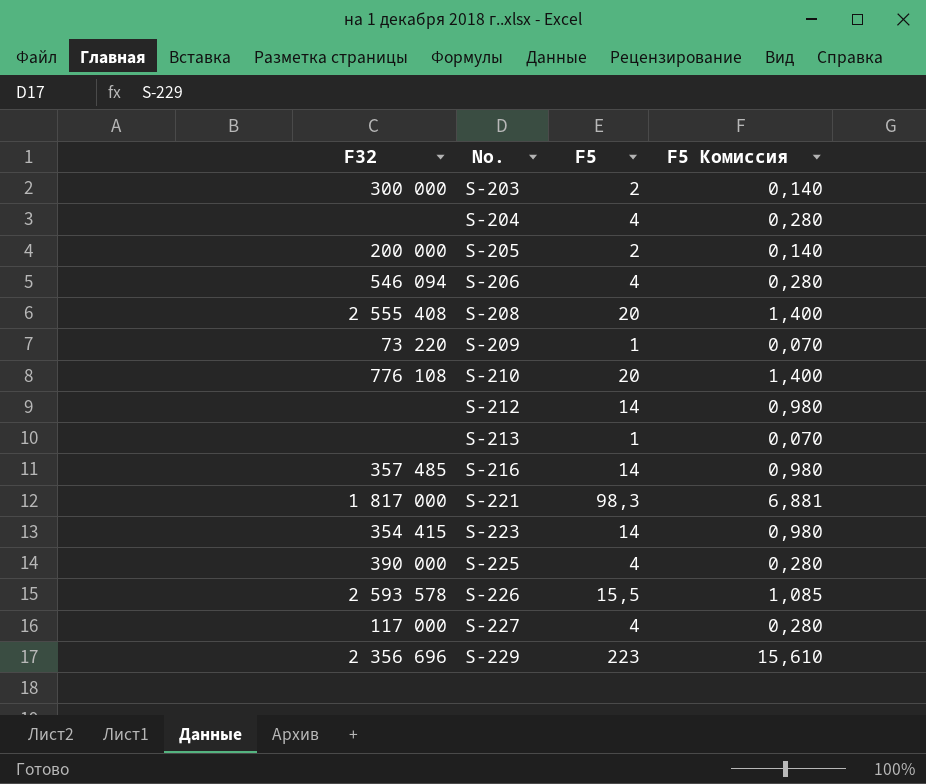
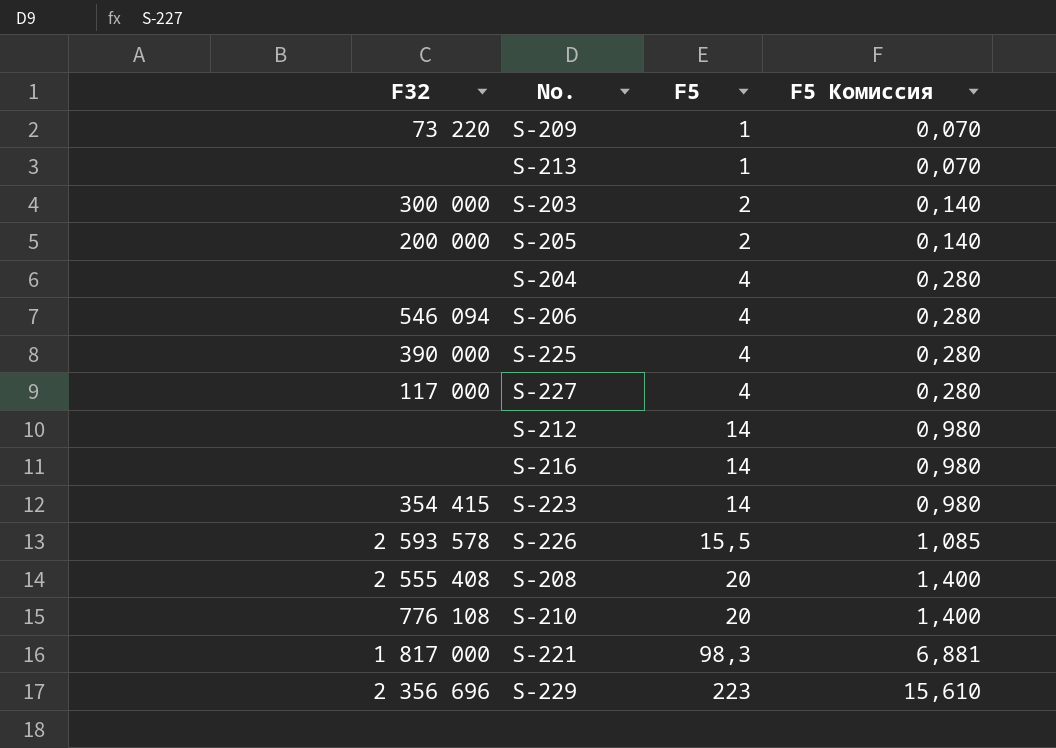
row order: No. ascending -> F5 ascending
S-216 | F32: 357 485 -> none

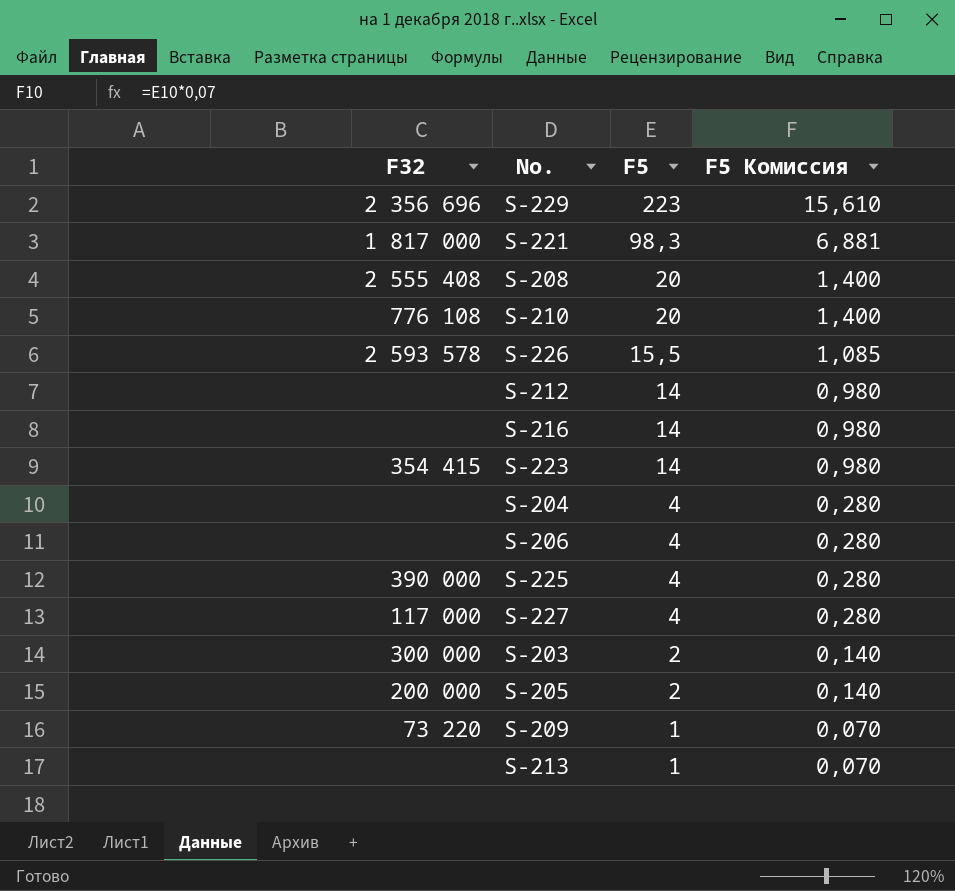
row order: F5 ascending -> F5 descending
S-206 | F32: 546 094 -> none

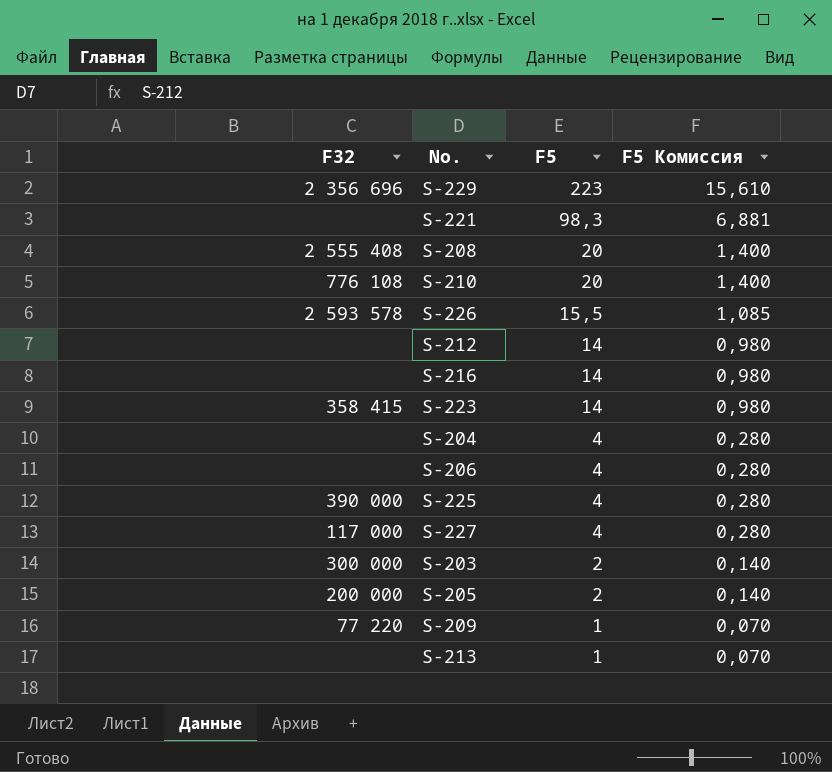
S-221 | F32: 1 817 000 -> none
S-223 | F32: 354 415 -> 358 415
S-209 | F32: 73 220 -> 77 220

